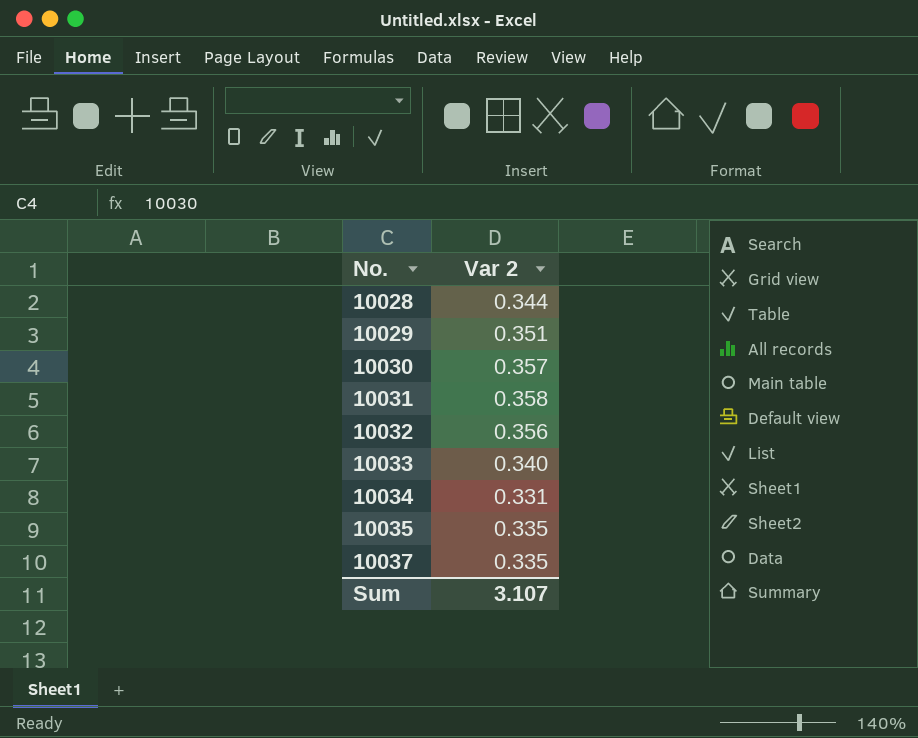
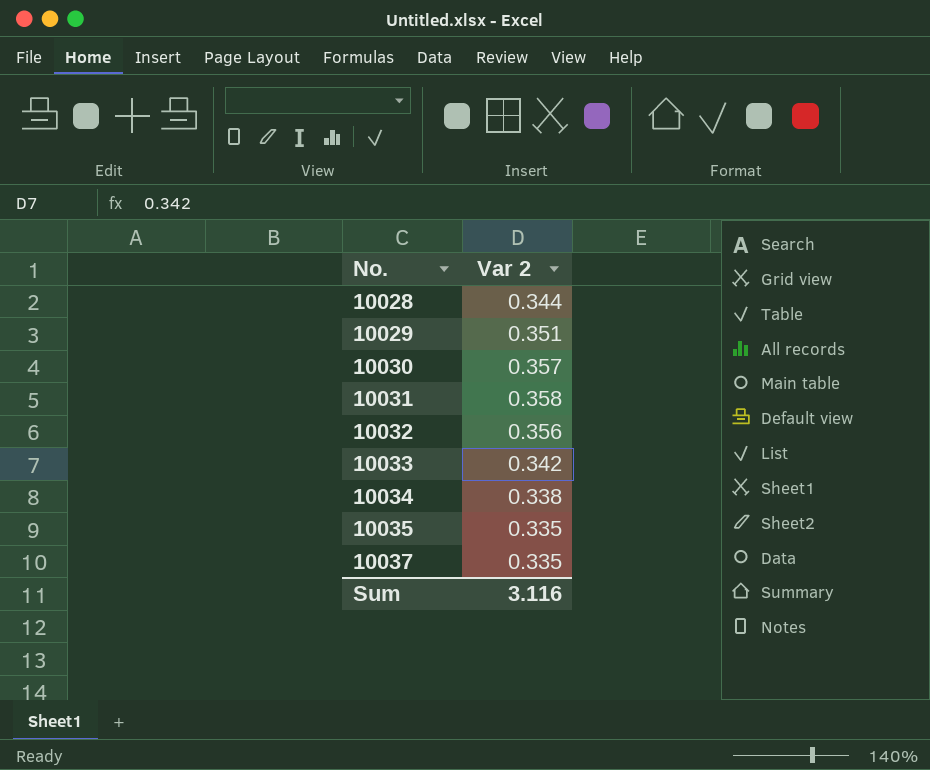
10033 | Var 2: 0.340 -> 0.342
10034 | Var 2: 0.331 -> 0.338
Sum | Var 2: 3.107 -> 3.116

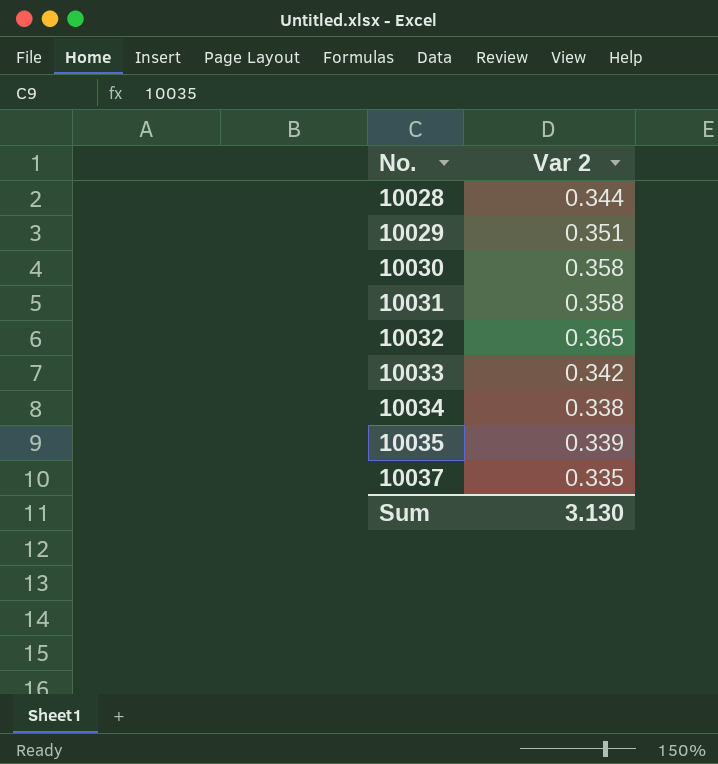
10030 | Var 2: 0.357 -> 0.358
10032 | Var 2: 0.356 -> 0.365
10035 | Var 2: 0.335 -> 0.339
Sum | Var 2: 3.116 -> 3.130

